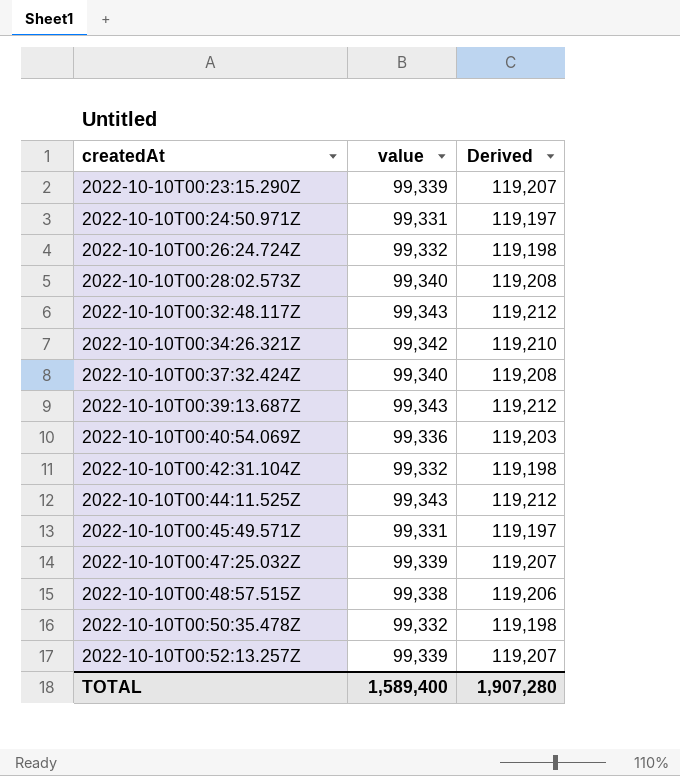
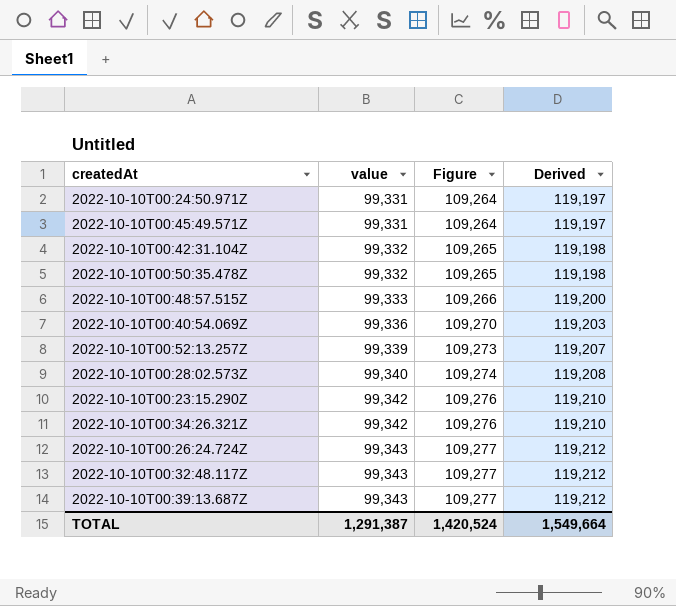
row order: createdAt ascending -> value ascending
column Figure | formula: none -> [value] * 1.1
row 2022-10-10T00:37:32.424Z: 99,340 | 119,208 -> none
row 2022-10-10T00:44:11.525Z: 99,343 | 119,212 -> none
row 2022-10-10T00:47:25.032Z: 99,339 | 119,207 -> none
2022-10-10T00:48:57.515Z | value: 99,338 -> 99,333
2022-10-10T00:48:57.515Z | Derived: 119,206 -> 119,200
2022-10-10T00:23:15.290Z | value: 99,339 -> 99,342
2022-10-10T00:23:15.290Z | Derived: 119,207 -> 119,210
2022-10-10T00:26:24.724Z | value: 99,332 -> 99,343
2022-10-10T00:26:24.724Z | Derived: 119,198 -> 119,212
TOTAL | value: 1,589,400 -> 1,291,387
TOTAL | Derived: 1,907,280 -> 1,549,664

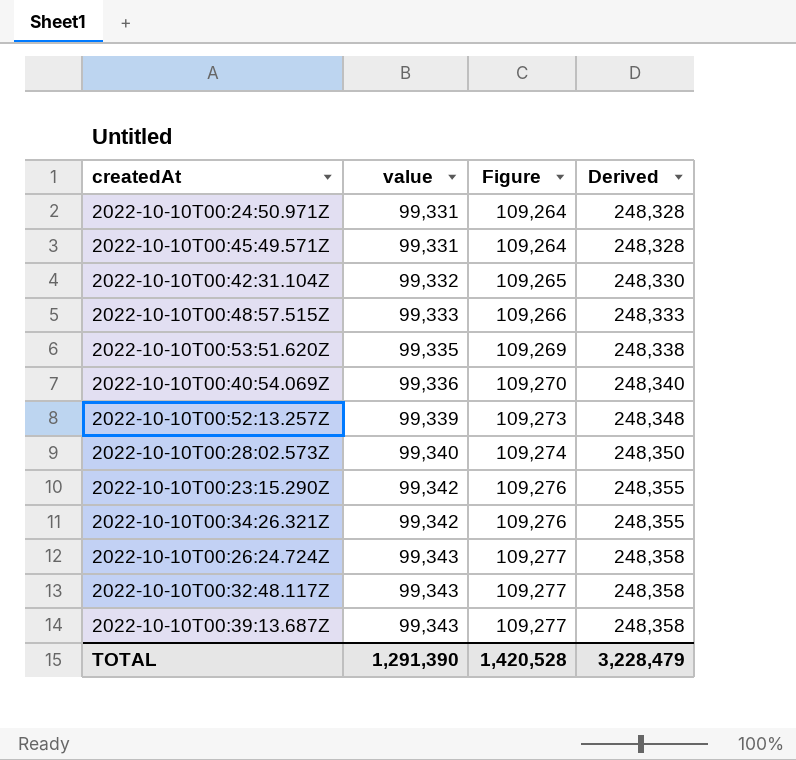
column Derived | formula: [value] * 1.2 -> [value] * 2.5
row 2022-10-10T00:50:35.478Z: 99,332 | 109,265 | 119,198 -> none
row 2022-10-10T00:53:51.620Z: none -> 99,335 | 109,269 | 248,338
TOTAL | value: 1,291,387 -> 1,291,390
TOTAL | Figure: 1,420,524 -> 1,420,528
TOTAL | Derived: 1,549,664 -> 3,228,479

